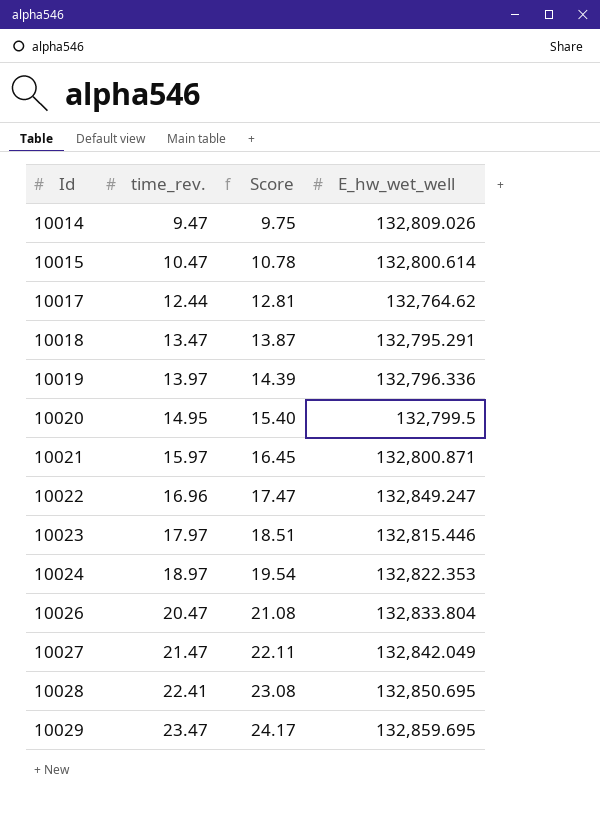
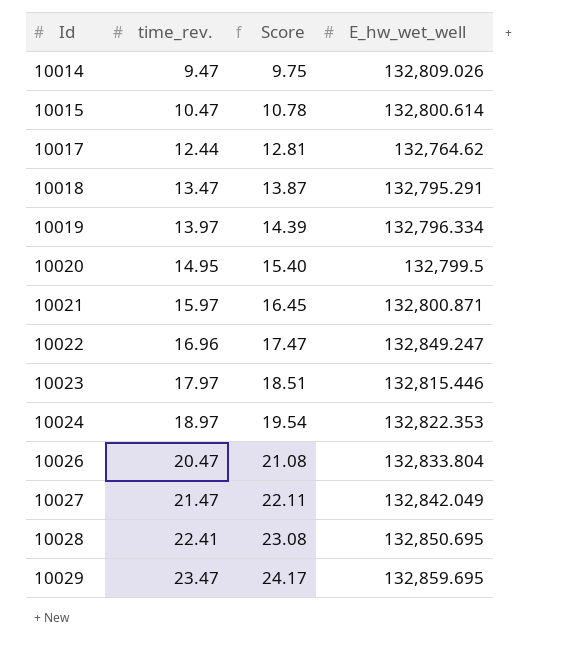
10019 | E_hw_wet_well: 132,796.336 -> 132,796.334

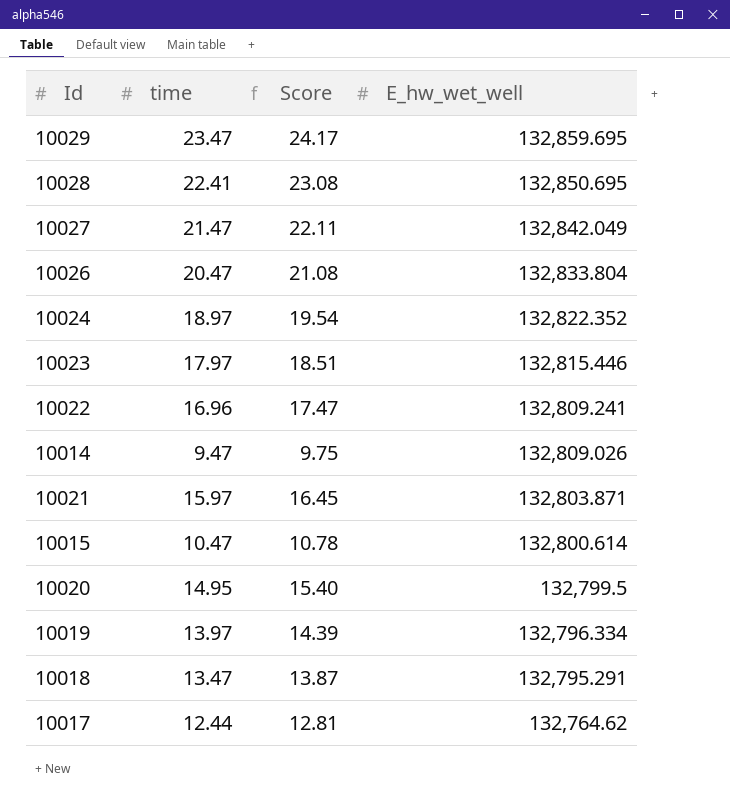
row order: Id ascending -> E_hw_wet_well descending
column name: time_rev. -> time
10024 | E_hw_wet_well: 132,822.353 -> 132,822.352
10022 | E_hw_wet_well: 132,849.247 -> 132,809.241
10021 | E_hw_wet_well: 132,800.871 -> 132,803.871

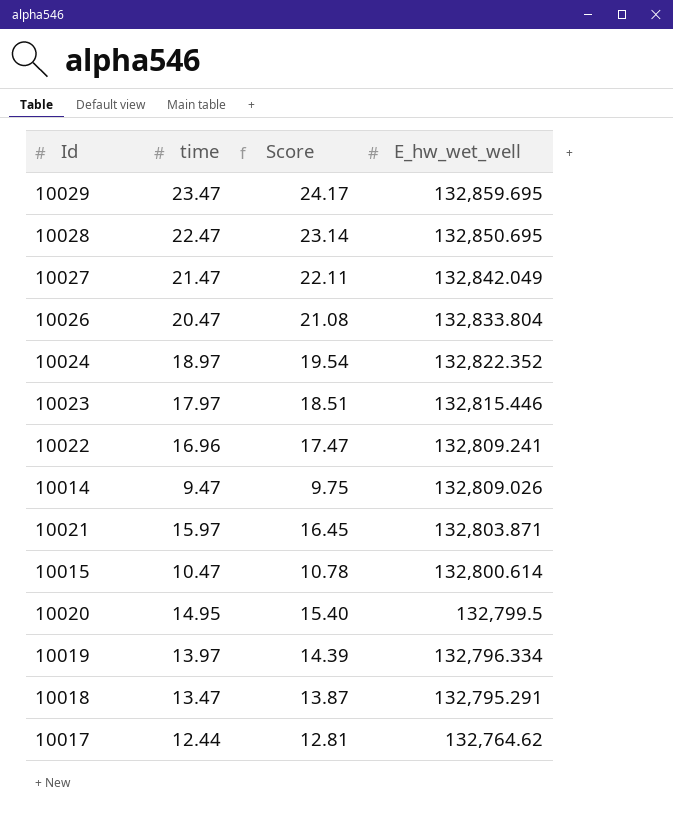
10028 | time: 22.41 -> 22.47
10028 | Score: 23.08 -> 23.14

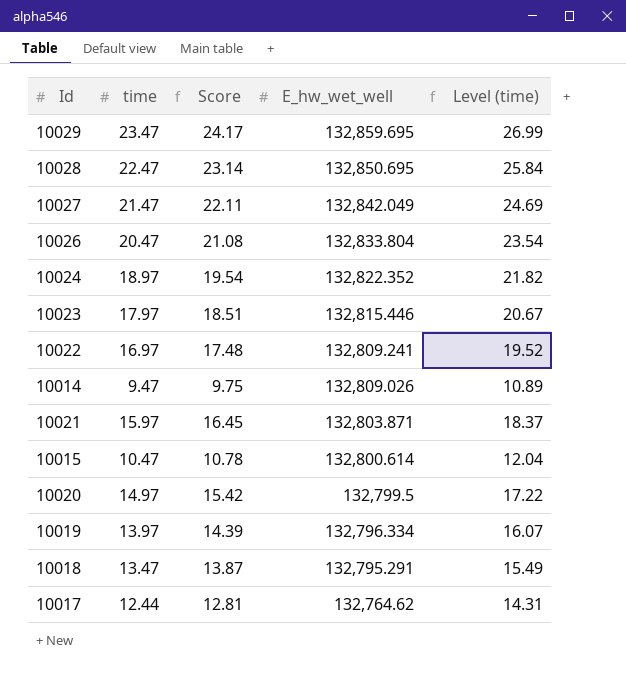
column Level (time) | formula: none -> [time] * 1.15
10022 | time: 16.96 -> 16.97
10022 | Score: 17.47 -> 17.48
10020 | time: 14.95 -> 14.97
10020 | Score: 15.40 -> 15.42

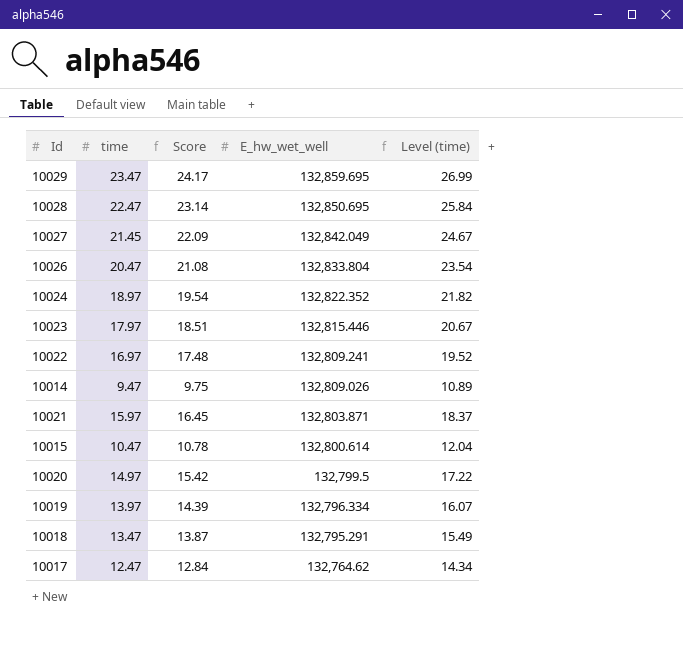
10027 | time: 21.47 -> 21.45
10027 | Score: 22.11 -> 22.09
10027 | Level (time): 24.69 -> 24.67
10017 | time: 12.44 -> 12.47
10017 | Score: 12.81 -> 12.84
10017 | Level (time): 14.31 -> 14.34

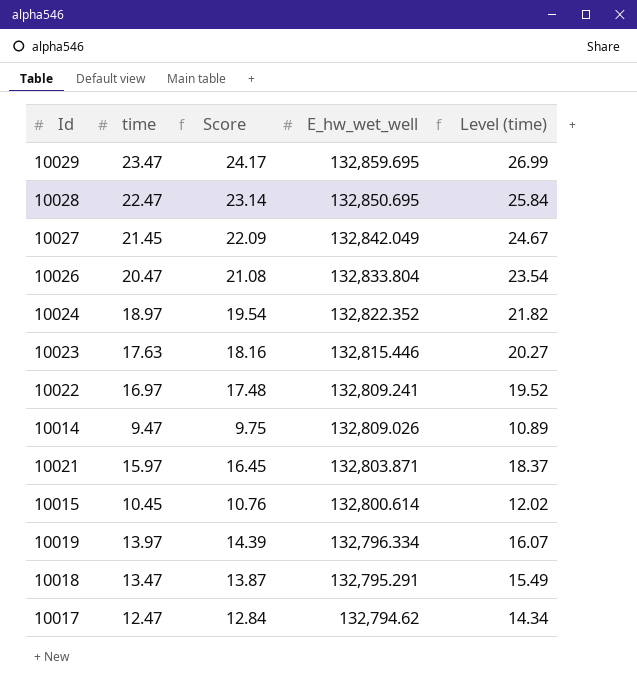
row 10020: 14.97 | 15.42 | 132,799.5 | 17.22 -> none
10023 | time: 17.97 -> 17.63
10023 | Score: 18.51 -> 18.16
10023 | Level (time): 20.67 -> 20.27
10015 | time: 10.47 -> 10.45
10015 | Score: 10.78 -> 10.76
10015 | Level (time): 12.04 -> 12.02
10017 | E_hw_wet_well: 132,764.62 -> 132,794.62

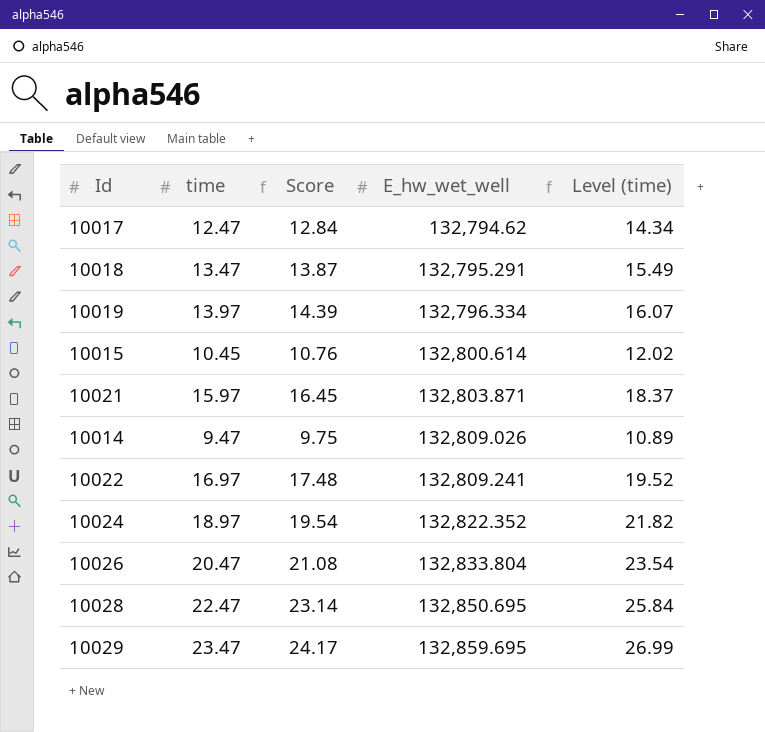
row order: E_hw_wet_well descending -> E_hw_wet_well ascending
row 10027: 21.45 | 22.09 | 132,842.049 | 24.67 -> none
row 10023: 17.63 | 18.16 | 132,815.446 | 20.27 -> none

